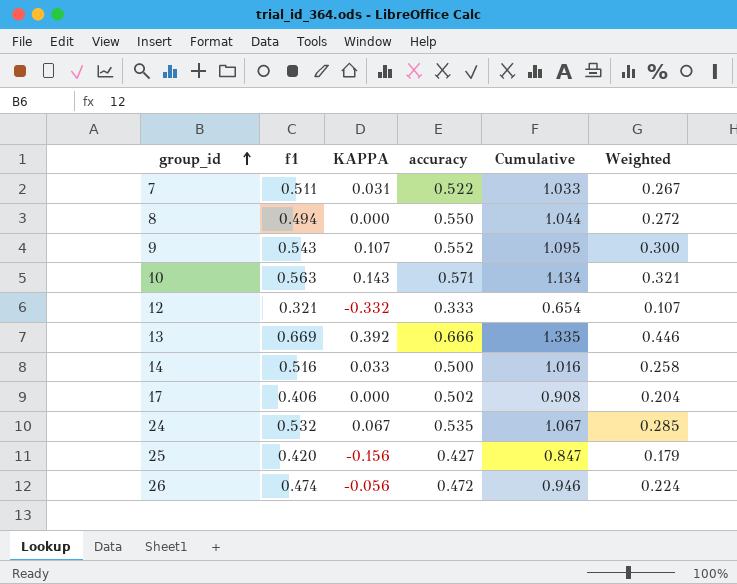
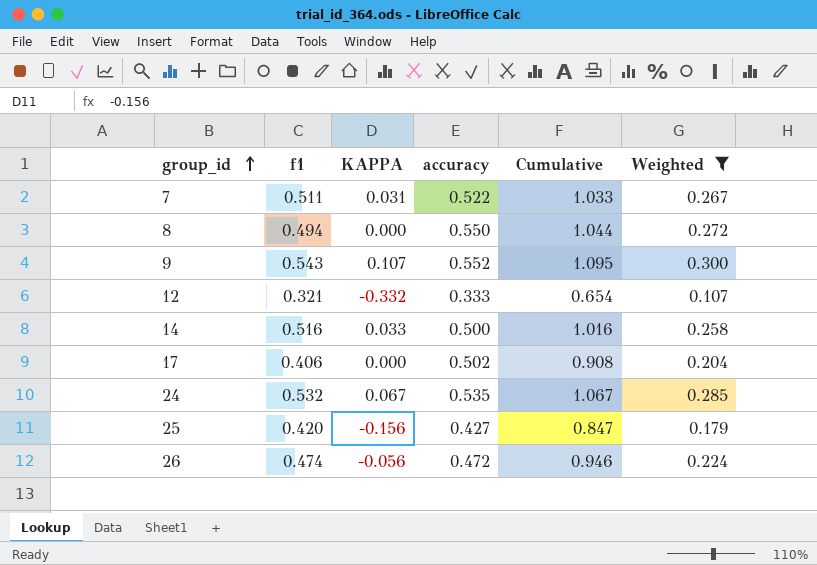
filter: none -> Weighted <= 0.300

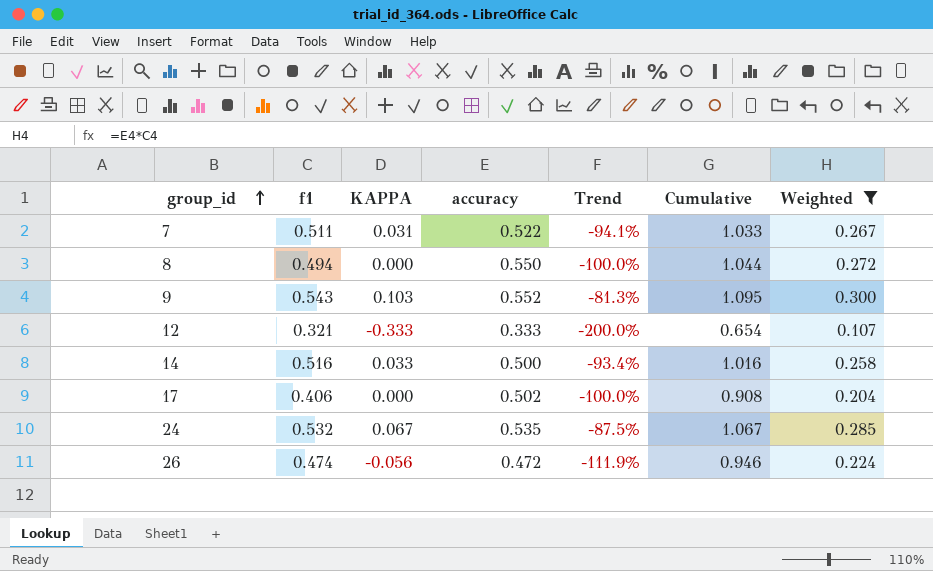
column Trend | formula: none -> ([KAPPA] - [accuracy]) / [accuracy]
row 25: 0.420 | -0.156 | 0.427 | 0.847 | 0.179 -> none
9 | KAPPA: 0.107 -> 0.103
12 | KAPPA: -0.332 -> -0.333

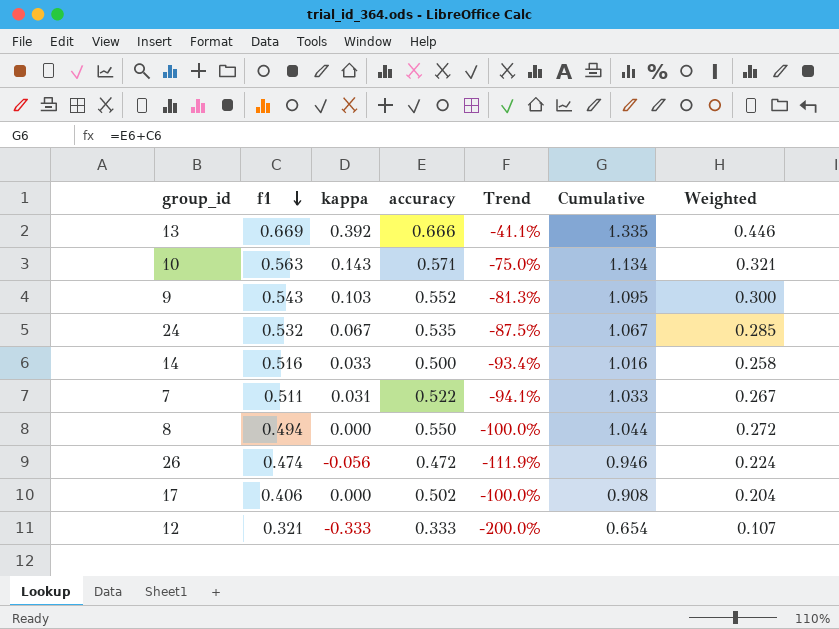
filter: Weighted <= 0.300 -> none
row order: group_id ascending -> f1 descending
column name: KAPPA -> kappa

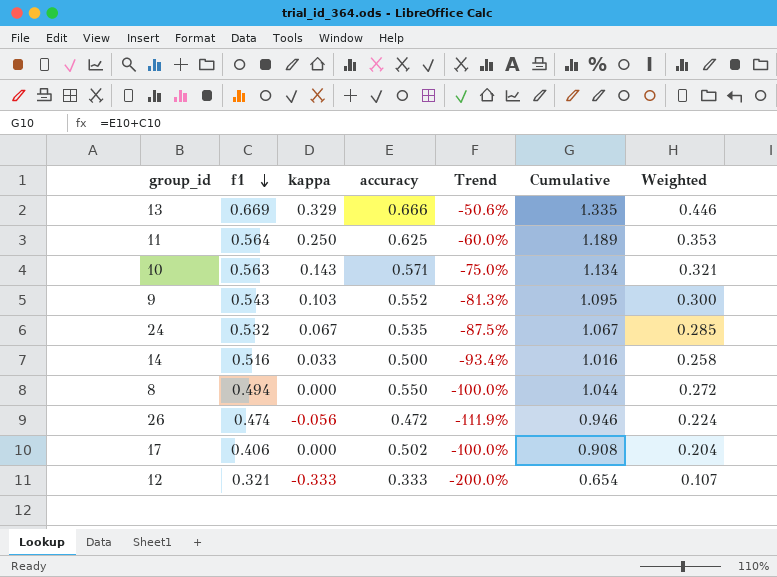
row 7: 0.511 | 0.031 | 0.522 | -94.1% | 1.033 | 0.267 -> none
13 | kappa: 0.392 -> 0.329
13 | Trend: -41.1% -> -50.6%
row 11: none -> 0.564 | 0.250 | 0.625 | -60.0% | 1.189 | 0.353

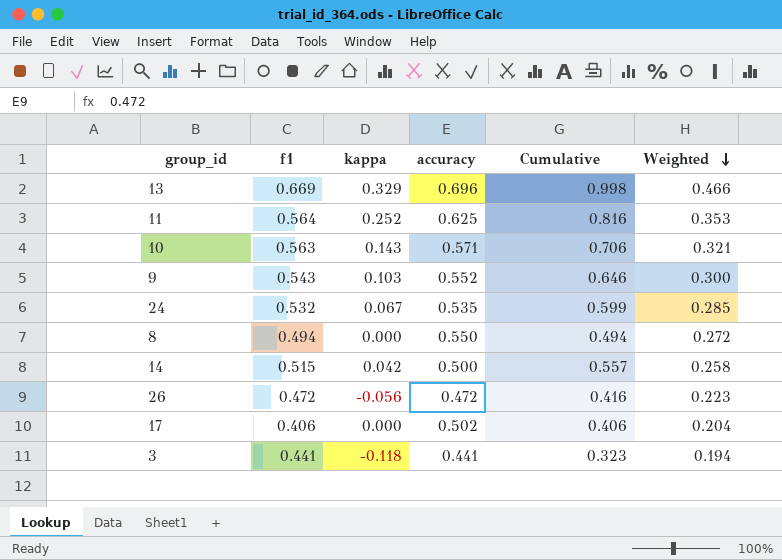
row order: f1 descending -> Weighted descending
column Trend | formula: ([kappa] - [accuracy]) / [accuracy] -> none
column Cumulative | formula: [f1] + [accuracy] -> [f1] + [kappa]
row 12: 0.321 | -0.333 | 0.333 | -200.0% | 0.654 | 0.107 -> none
13 | accuracy: 0.666 -> 0.696
13 | Weighted: 0.446 -> 0.466
11 | kappa: 0.250 -> 0.252
14 | f1: 0.516 -> 0.515
14 | kappa: 0.033 -> 0.042
26 | f1: 0.474 -> 0.472
26 | Weighted: 0.224 -> 0.223
row 3: none -> 0.441 | -0.118 | 0.441 | 0.323 | 0.194

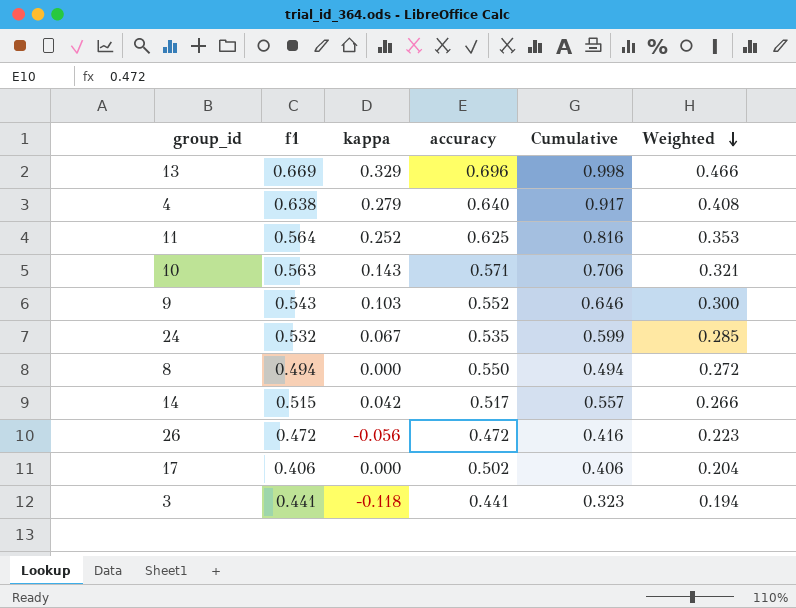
row 4: none -> 0.638 | 0.279 | 0.640 | 0.917 | 0.408
14 | accuracy: 0.500 -> 0.517
14 | Weighted: 0.258 -> 0.266

